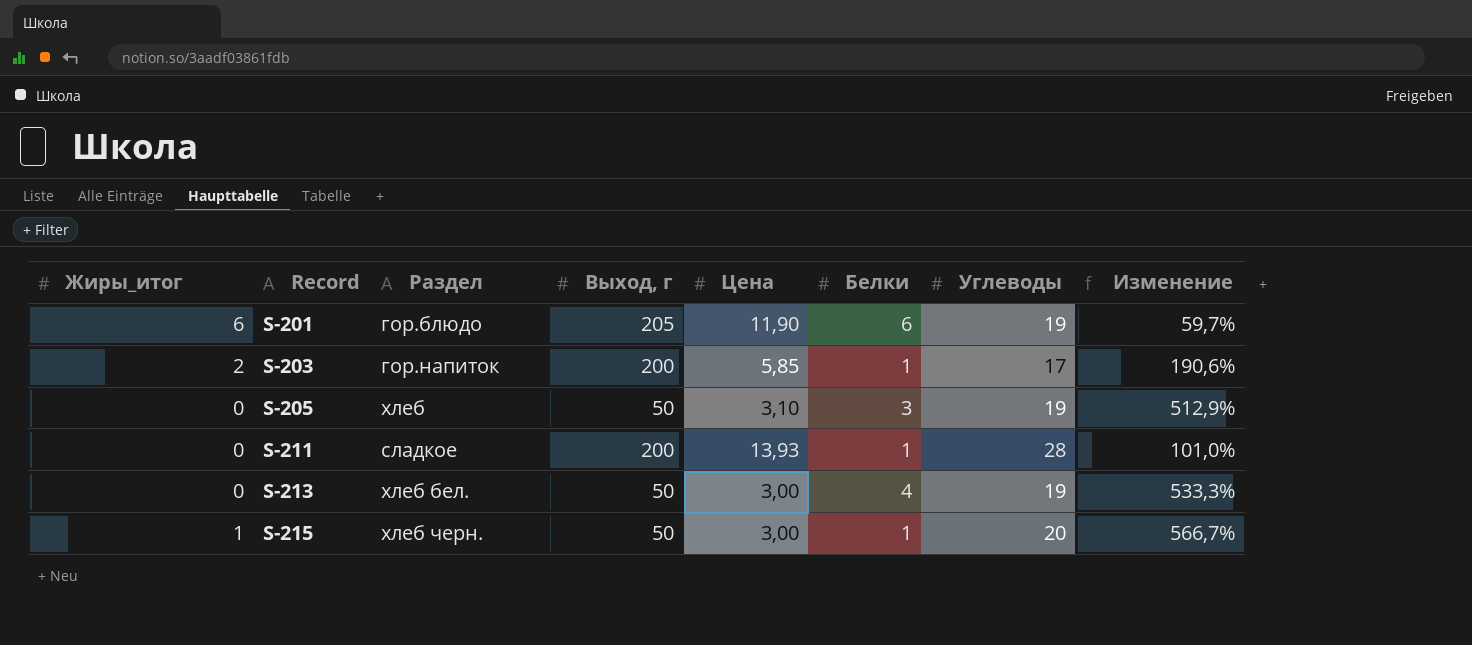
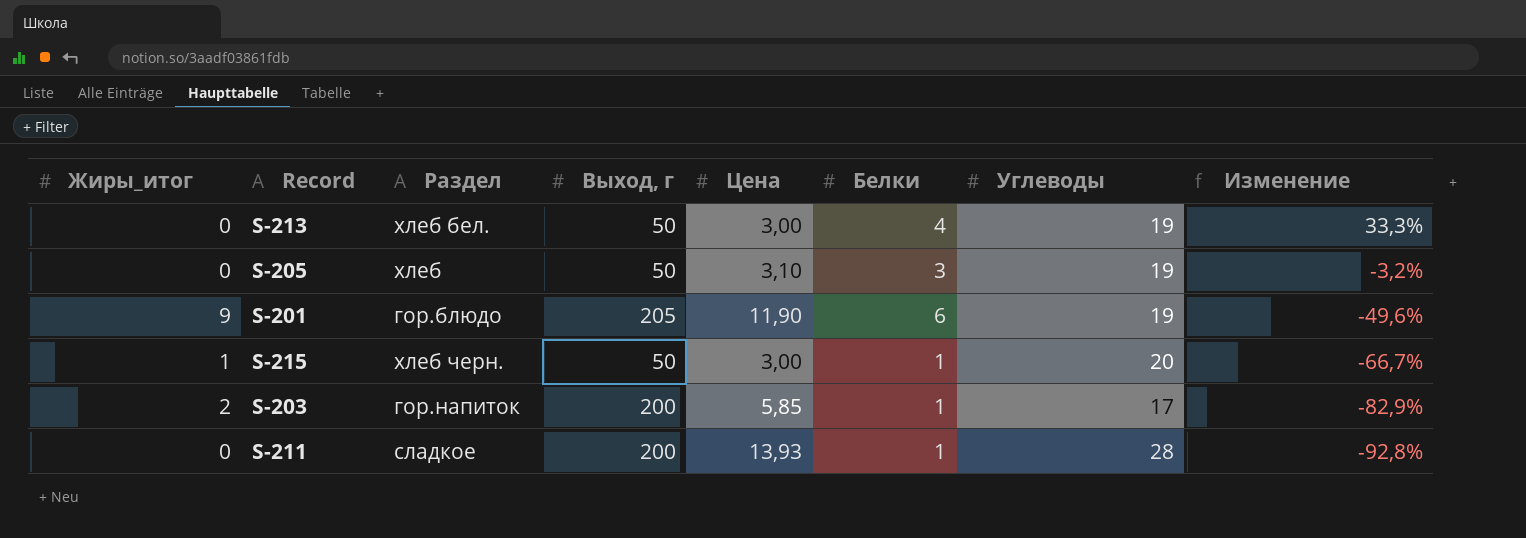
row order: Record ascending -> Изменение descending
column Изменение | formula: ([Углеводы] - [Цена]) / [Цена] -> ([Белки] - [Цена]) / [Цена]
S-201 | Жиры_итог: 6 -> 9

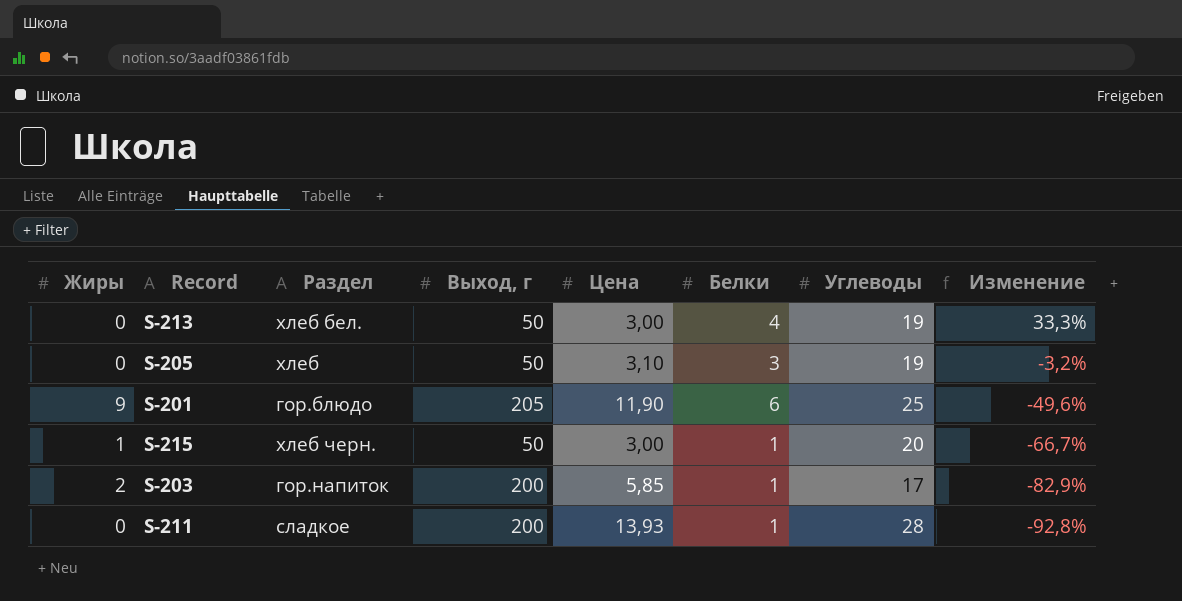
column name: Жиры_итог -> Жиры
S-201 | Углеводы: 19 -> 25

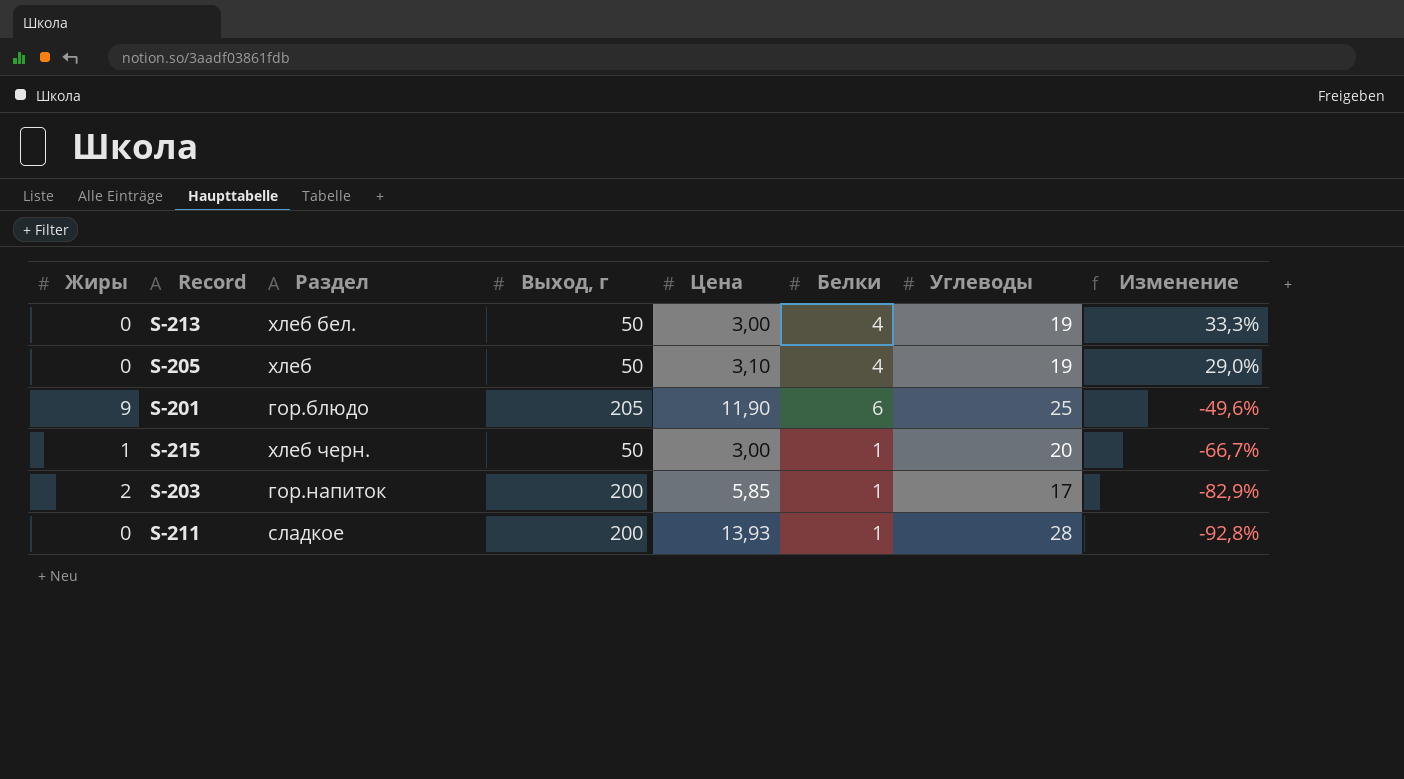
S-205 | Белки: 3 -> 4
S-205 | Изменение: -3,2% -> 29,0%

